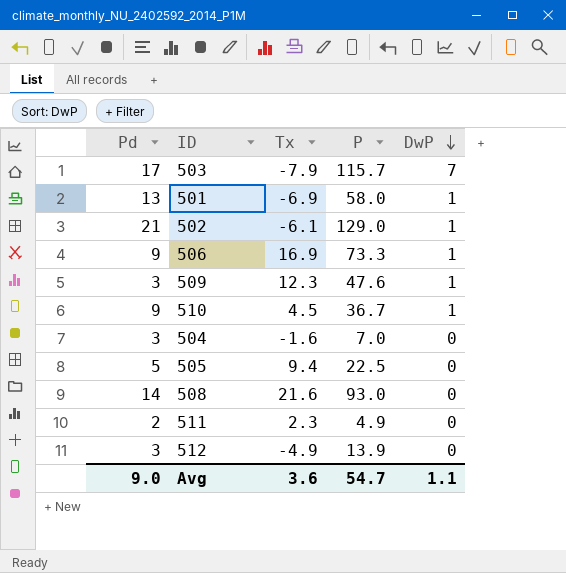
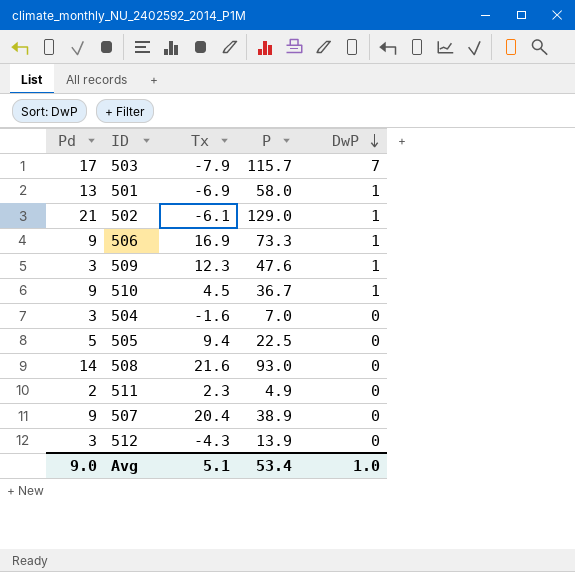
row 507: none -> 9 | 20.4 | 38.9 | 0
512 | Tx: -4.9 -> -4.3
Avg | Tx: 3.6 -> 5.1
Avg | P: 54.7 -> 53.4
Avg | DwP: 1.1 -> 1.0

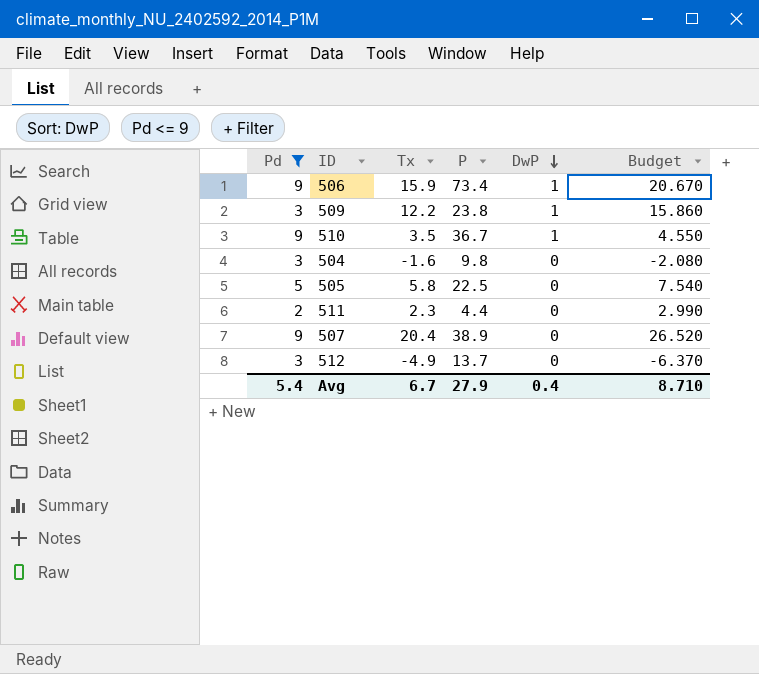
filter: none -> Pd <= 9
column Budget | formula: none -> [Tx] * 1.3
506 | Tx: 16.9 -> 15.9
506 | P: 73.3 -> 73.4
509 | Tx: 12.3 -> 12.2
509 | P: 47.6 -> 23.8
510 | Tx: 4.5 -> 3.5
504 | P: 7.0 -> 9.8
505 | Tx: 9.4 -> 5.8
511 | P: 4.9 -> 4.4
512 | Tx: -4.3 -> -4.9
512 | P: 13.9 -> 13.7
Avg | Pd: 9.0 -> 5.4
Avg | Tx: 5.1 -> 6.7
Avg | P: 53.4 -> 27.9
Avg | DwP: 1.0 -> 0.4

